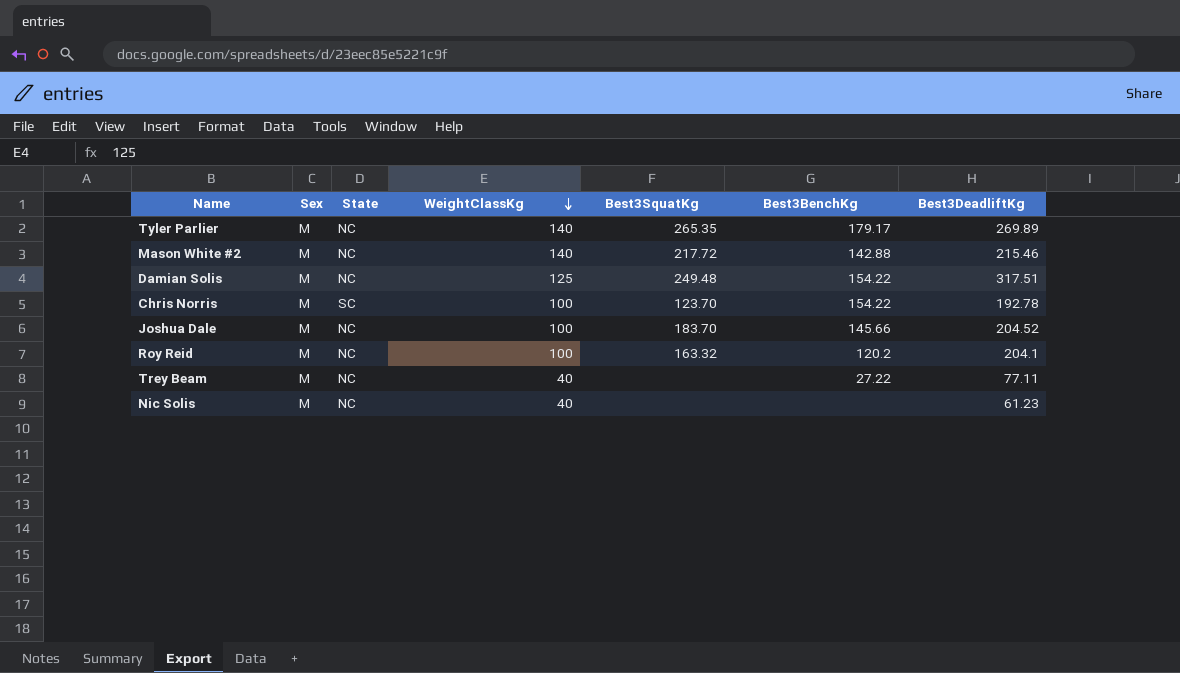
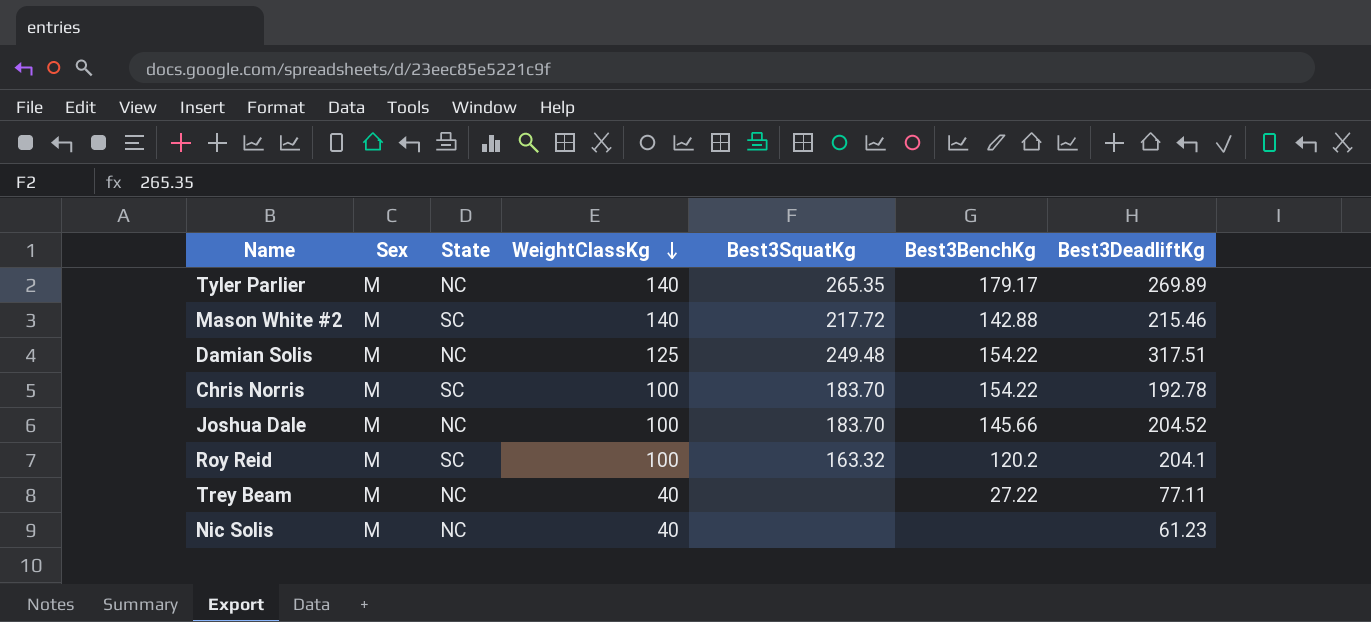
Mason White #2 | State: NC -> SC
Chris Norris | Best3SquatKg: 123.70 -> 183.70
Roy Reid | State: NC -> SC

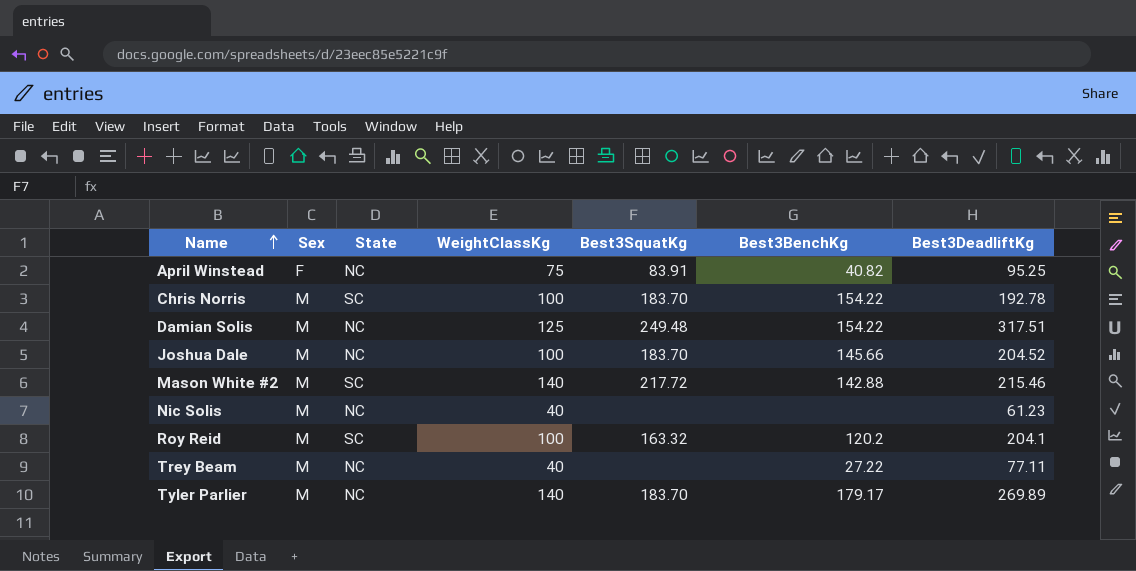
row order: WeightClassKg descending -> Name ascending
row April Winstead: none -> F | NC | 75 | 83.91 | 40.82 | 95.25
Tyler Parlier | Best3SquatKg: 265.35 -> 183.70

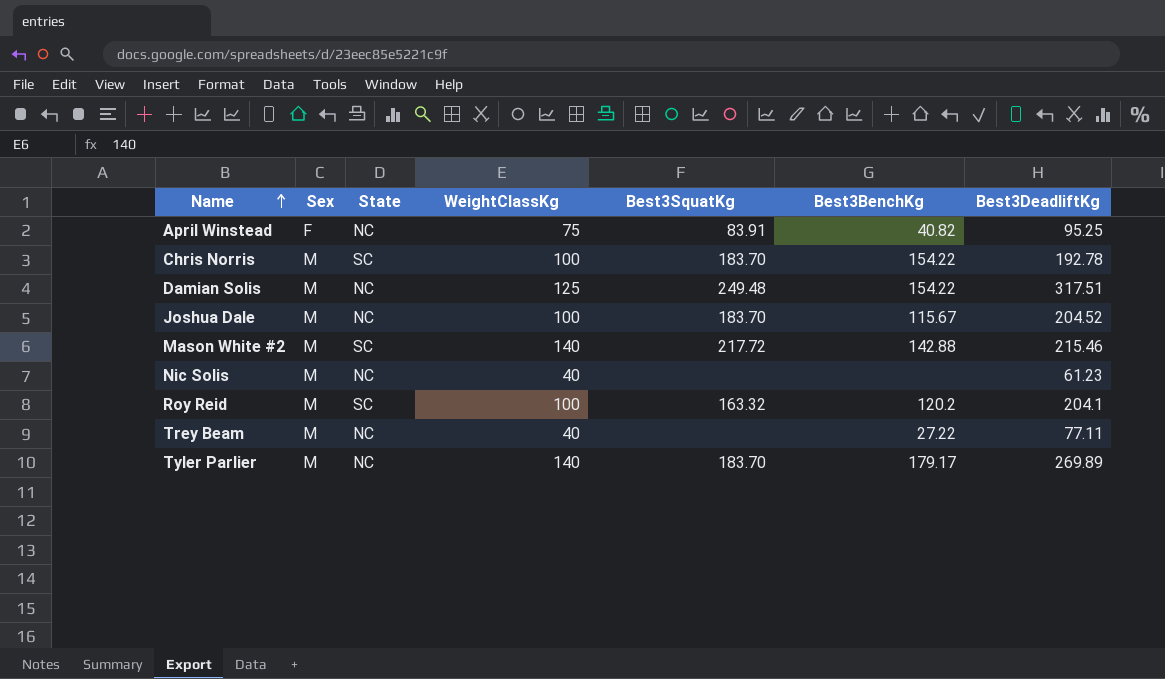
Joshua Dale | Best3BenchKg: 145.66 -> 115.67

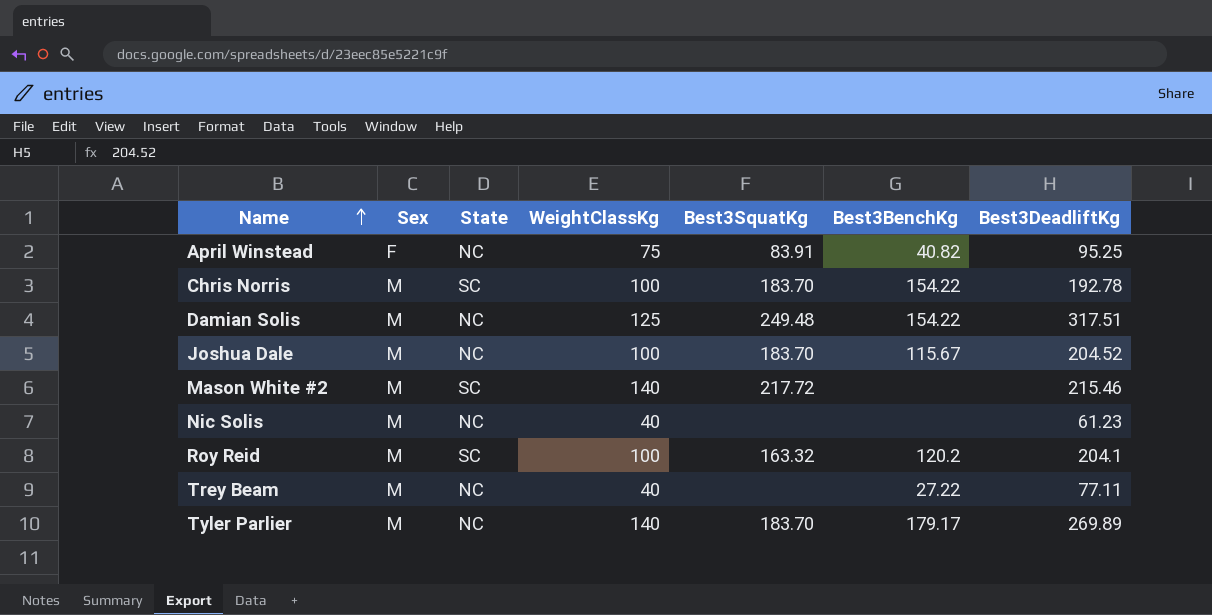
Mason White #2 | Best3BenchKg: 142.88 -> none

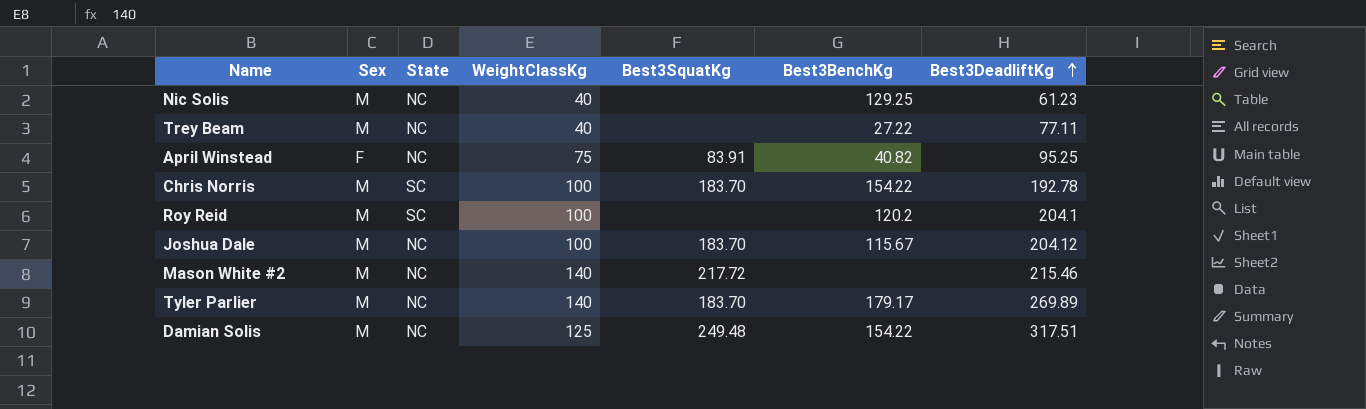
row order: Name ascending -> Best3DeadliftKg ascending
Nic Solis | Best3BenchKg: none -> 129.25
Roy Reid | Best3SquatKg: 163.32 -> none
Joshua Dale | Best3DeadliftKg: 204.52 -> 204.12
Mason White #2 | State: SC -> NC

